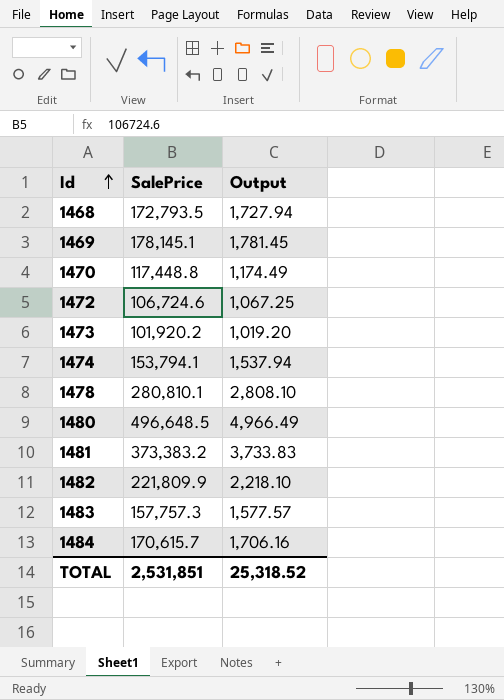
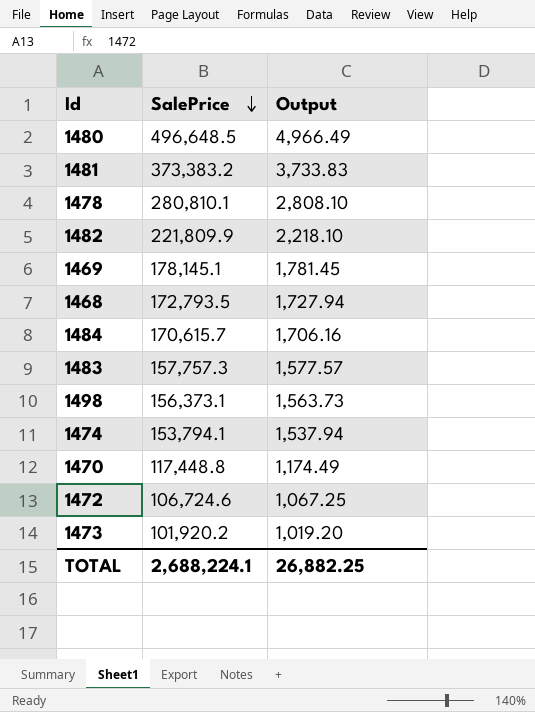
row order: Id ascending -> SalePrice descending
row 1498: none -> 156,373.1 | 1,563.73
TOTAL | SalePrice: 2,531,851 -> 2,688,224.1
TOTAL | Output: 25,318.52 -> 26,882.25

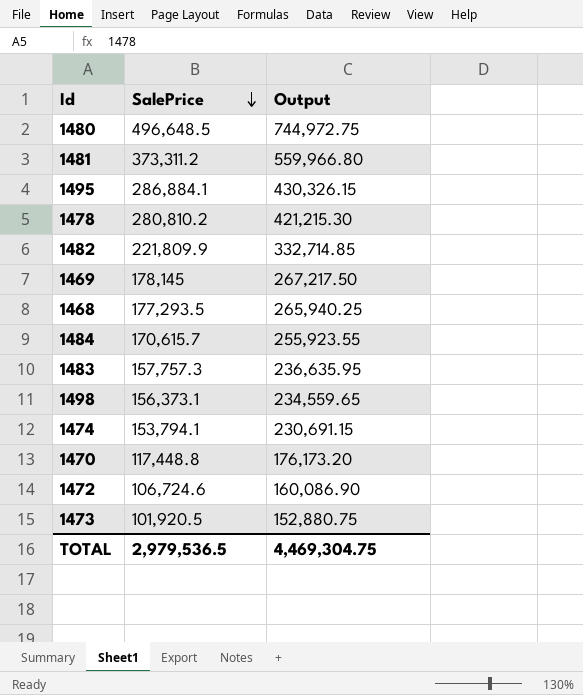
column Output | formula: [SalePrice] * 0.01 -> [SalePrice] * 1.5
1481 | SalePrice: 373,383.2 -> 373,311.2
row 1495: none -> 286,884.1 | 430,326.15
1478 | SalePrice: 280,810.1 -> 280,810.2
1469 | SalePrice: 178,145.1 -> 178,145
1468 | SalePrice: 172,793.5 -> 177,293.5
1473 | SalePrice: 101,920.2 -> 101,920.5
TOTAL | SalePrice: 2,688,224.1 -> 2,979,536.5
TOTAL | Output: 26,882.25 -> 4,469,304.75

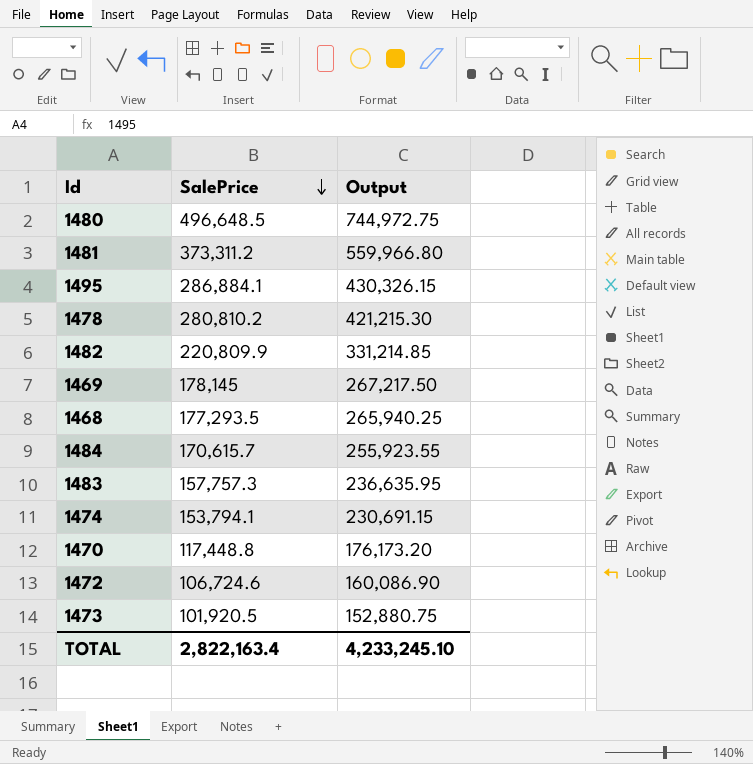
row 1498: 156,373.1 | 234,559.65 -> none
1482 | SalePrice: 221,809.9 -> 220,809.9
1482 | Output: 332,714.85 -> 331,214.85
TOTAL | SalePrice: 2,979,536.5 -> 2,822,163.4
TOTAL | Output: 4,469,304.75 -> 4,233,245.10

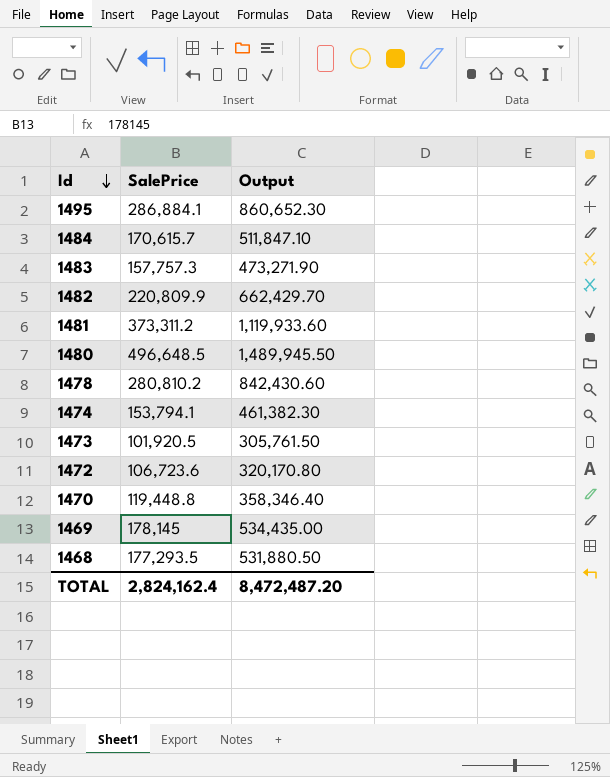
row order: SalePrice descending -> Id descending
column Output | formula: [SalePrice] * 1.5 -> [SalePrice] * 3
1472 | SalePrice: 106,724.6 -> 106,723.6
1470 | SalePrice: 117,448.8 -> 119,448.8
TOTAL | SalePrice: 2,822,163.4 -> 2,824,162.4
TOTAL | Output: 4,233,245.10 -> 8,472,487.20

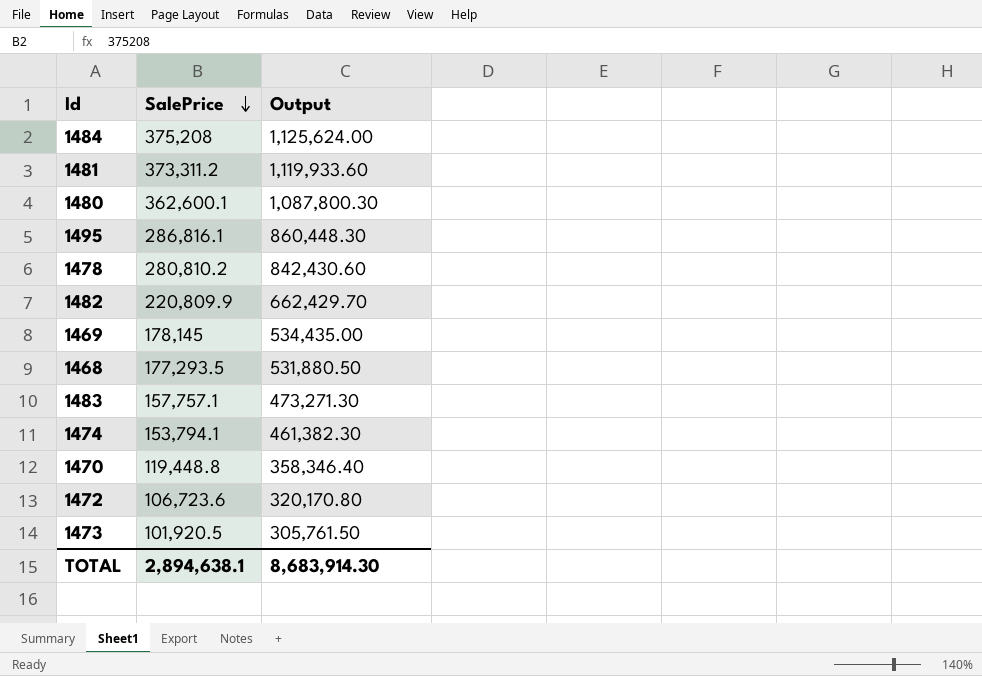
row order: Id descending -> SalePrice descending
1484 | SalePrice: 170,615.7 -> 375,208
1484 | Output: 511,847.10 -> 1,125,624.00
1480 | SalePrice: 496,648.5 -> 362,600.1
1480 | Output: 1,489,945.50 -> 1,087,800.30
1495 | SalePrice: 286,884.1 -> 286,816.1
1495 | Output: 860,652.30 -> 860,448.30
1483 | SalePrice: 157,757.3 -> 157,757.1
1483 | Output: 473,271.90 -> 473,271.30
TOTAL | SalePrice: 2,824,162.4 -> 2,894,638.1
TOTAL | Output: 8,472,487.20 -> 8,683,914.30

